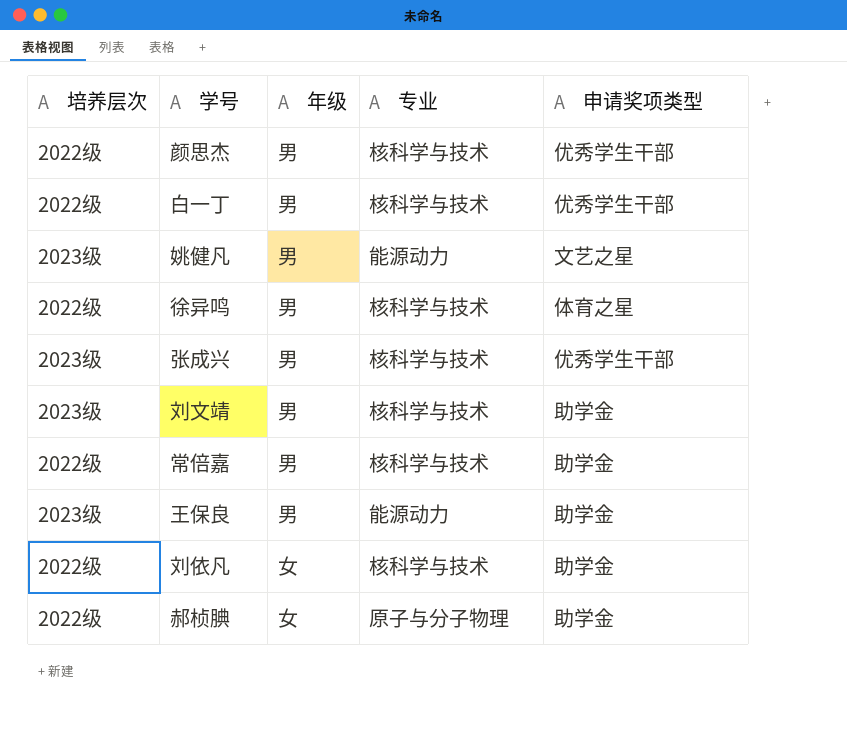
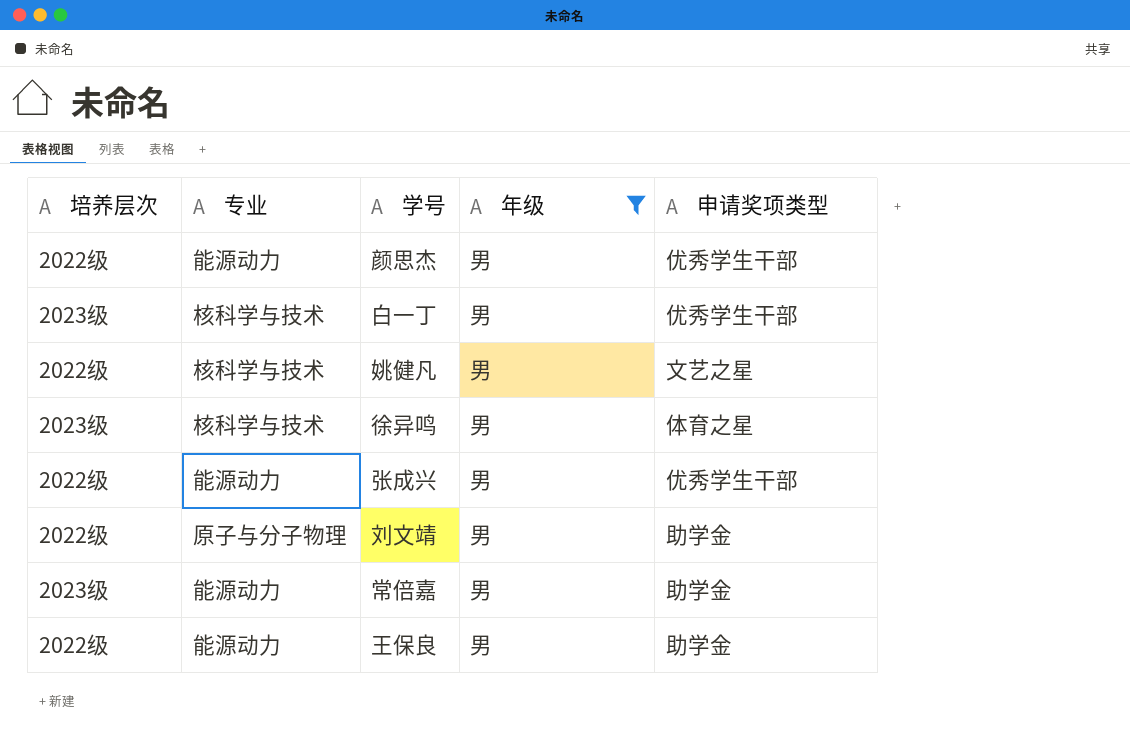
filter: none -> 年级 = 男
column 专业 | position: 4 -> 2
颜思杰 | 专业: 核科学与技术 -> 能源动力
白一丁 | 培养层次: 2022级 -> 2023级
姚健凡 | 培养层次: 2023级 -> 2022级
姚健凡 | 专业: 能源动力 -> 核科学与技术
徐异鸣 | 培养层次: 2022级 -> 2023级
张成兴 | 培养层次: 2023级 -> 2022级
张成兴 | 专业: 核科学与技术 -> 能源动力
刘文靖 | 培养层次: 2023级 -> 2022级
刘文靖 | 专业: 核科学与技术 -> 原子与分子物理
常倍嘉 | 培养层次: 2022级 -> 2023级
常倍嘉 | 专业: 核科学与技术 -> 能源动力
王保良 | 培养层次: 2023级 -> 2022级

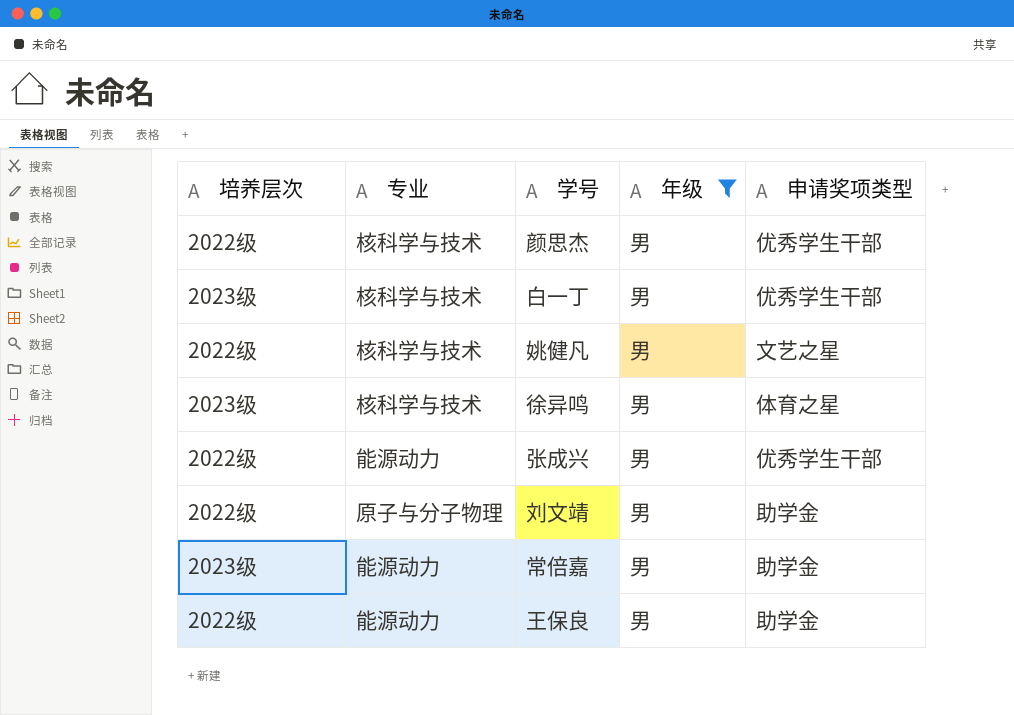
颜思杰 | 专业: 能源动力 -> 核科学与技术

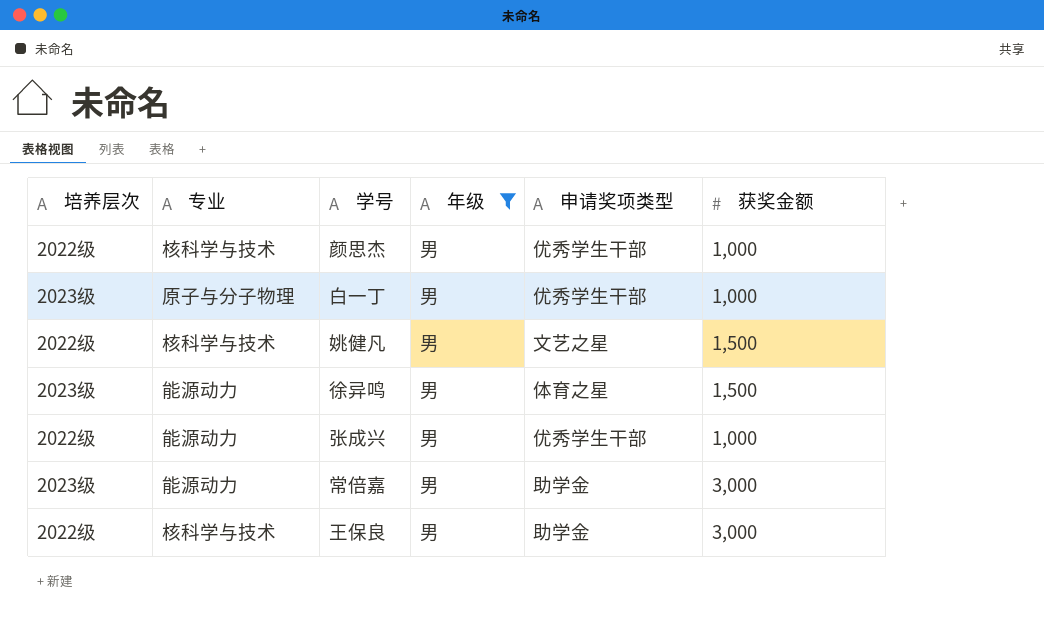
column 获奖金额 | position: none -> 6
row 刘文靖: 2022级 | 原子与分子物理 | 男 | 助学金 -> none
白一丁 | 专业: 核科学与技术 -> 原子与分子物理
徐异鸣 | 专业: 核科学与技术 -> 能源动力
王保良 | 专业: 能源动力 -> 核科学与技术

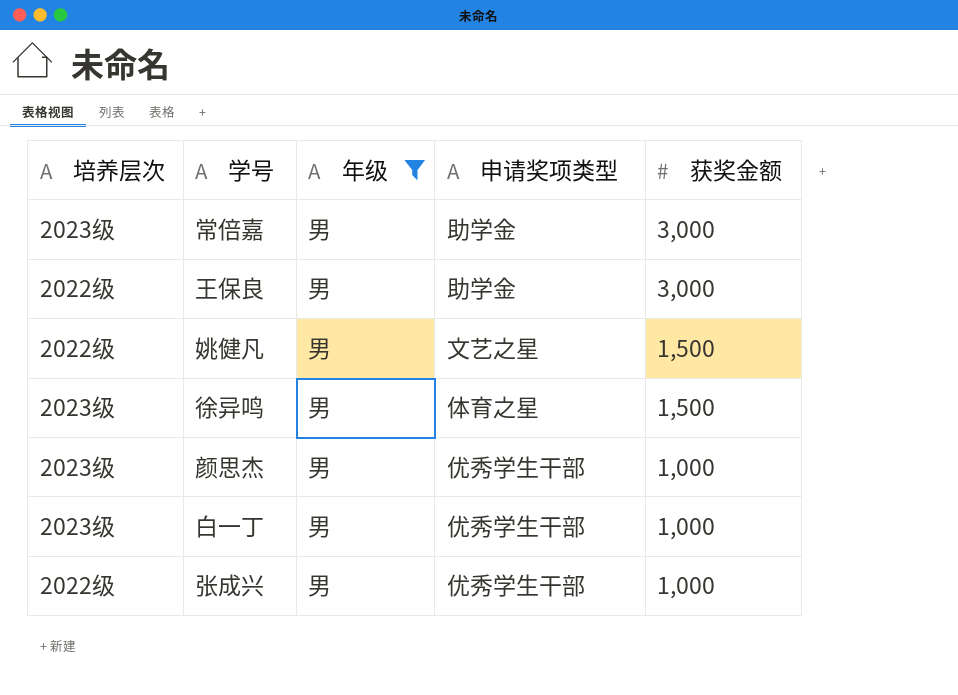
row order: none -> 获奖金额 descending
column 专业 | position: 2 -> none
颜思杰 | 培养层次: 2022级 -> 2023级

